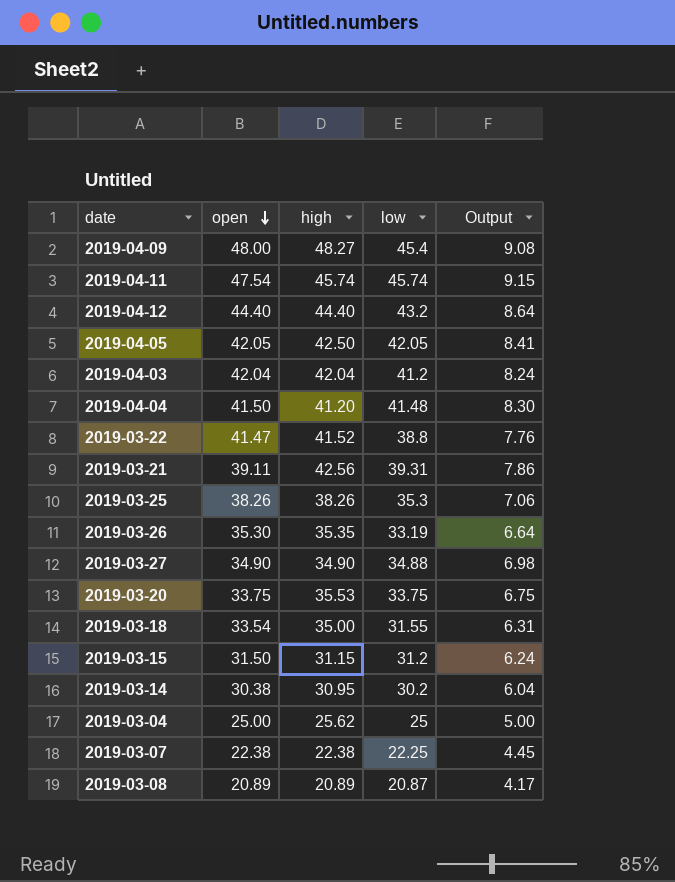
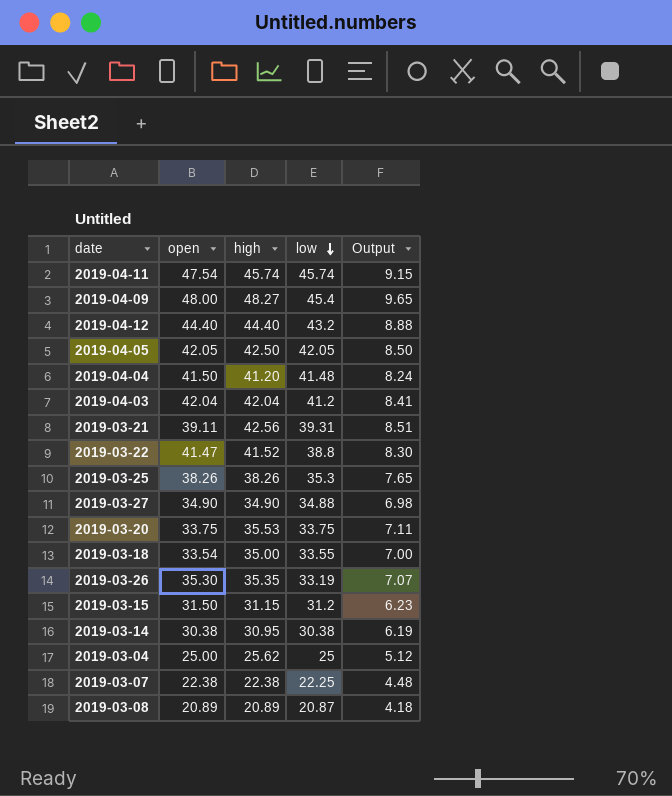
row order: open descending -> low descending
column Output | formula: [low] * 0.2 -> [high] * 0.2
2019-03-18 | low: 31.55 -> 33.55
2019-03-14 | low: 30.2 -> 30.38

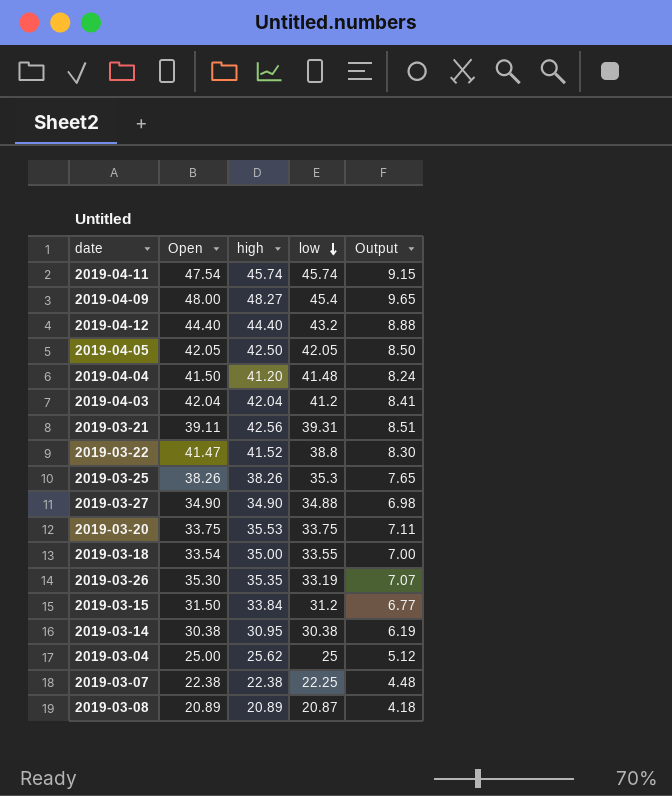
column name: open -> Open
2019-03-15 | high: 31.15 -> 33.84
2019-03-15 | Output: 6.23 -> 6.77

